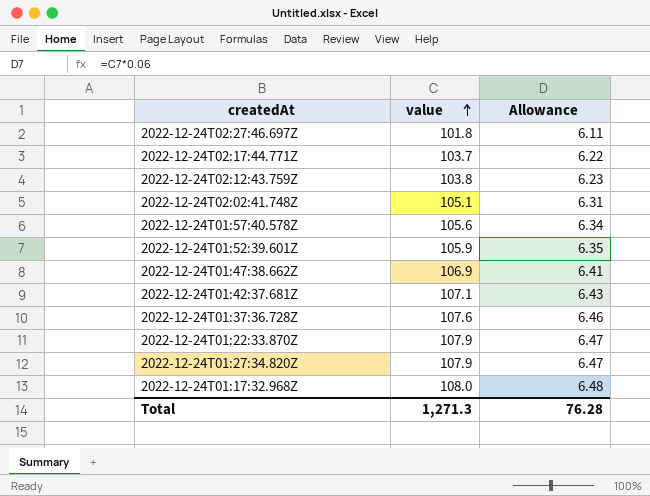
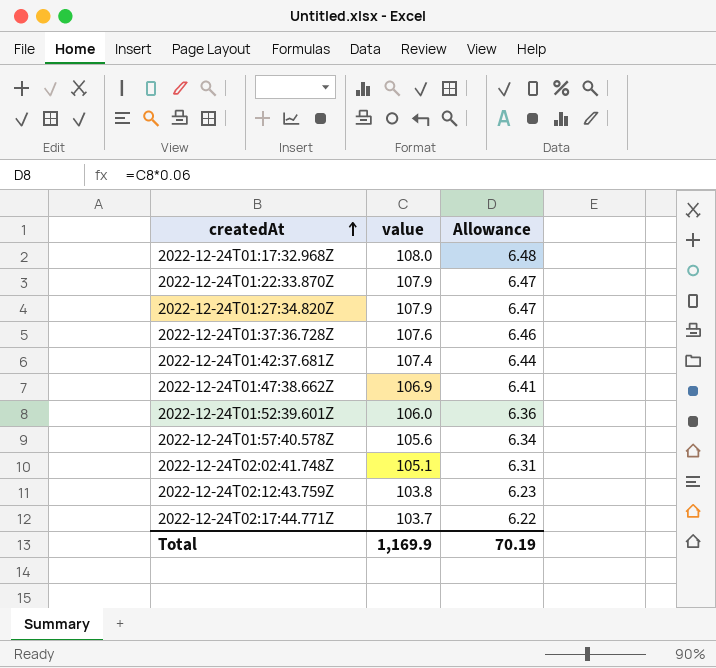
row order: value ascending -> createdAt ascending
row 2022-12-24T02:27:46.697Z: 101.8 | 6.11 -> none
2022-12-24T01:42:37.681Z | value: 107.1 -> 107.4
2022-12-24T01:42:37.681Z | Allowance: 6.43 -> 6.44
2022-12-24T01:52:39.601Z | value: 105.9 -> 106.0
2022-12-24T01:52:39.601Z | Allowance: 6.35 -> 6.36
Total | value: 1,271.3 -> 1,169.9
Total | Allowance: 76.28 -> 70.19

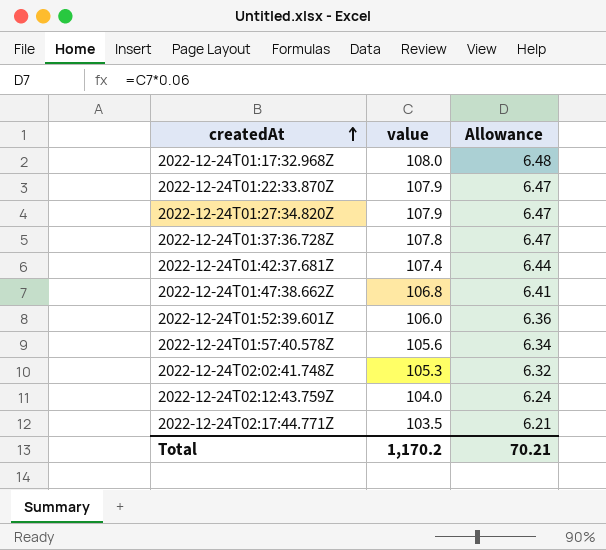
2022-12-24T01:37:36.728Z | value: 107.6 -> 107.8
2022-12-24T01:37:36.728Z | Allowance: 6.46 -> 6.47
2022-12-24T01:47:38.662Z | value: 106.9 -> 106.8
2022-12-24T02:02:41.748Z | value: 105.1 -> 105.3
2022-12-24T02:02:41.748Z | Allowance: 6.31 -> 6.32
2022-12-24T02:12:43.759Z | value: 103.8 -> 104.0
2022-12-24T02:12:43.759Z | Allowance: 6.23 -> 6.24
2022-12-24T02:17:44.771Z | value: 103.7 -> 103.5
2022-12-24T02:17:44.771Z | Allowance: 6.22 -> 6.21
Total | value: 1,169.9 -> 1,170.2
Total | Allowance: 70.19 -> 70.21

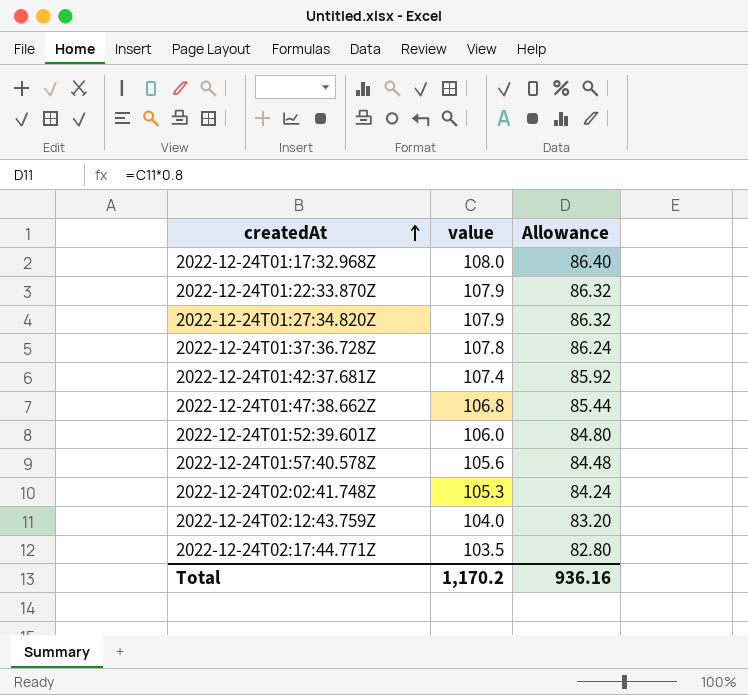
column Allowance | formula: [value] * 0.06 -> [value] * 0.8
Total | Allowance: 70.21 -> 936.16

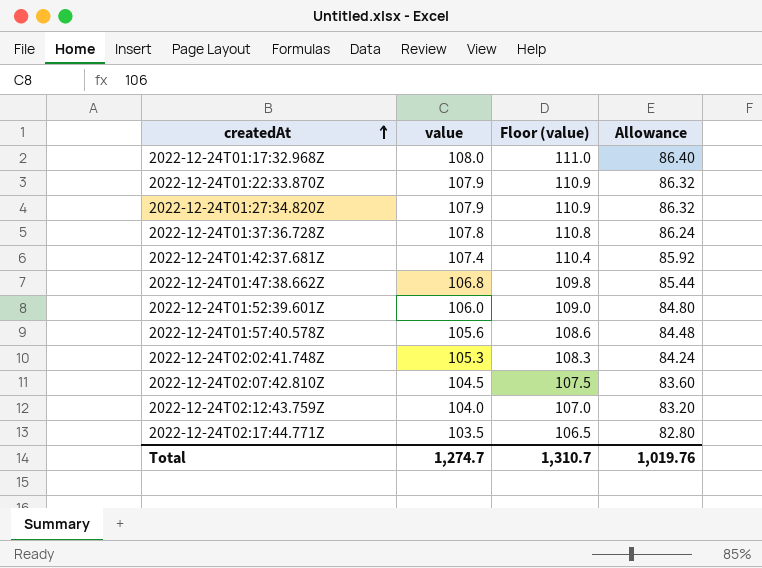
column Floor (value) | formula: none -> [value] + 3
row 2022-12-24T02:07:42.810Z: none -> 104.5 | 107.5 | 83.60
Total | value: 1,170.2 -> 1,274.7
Total | Allowance: 936.16 -> 1,019.76

